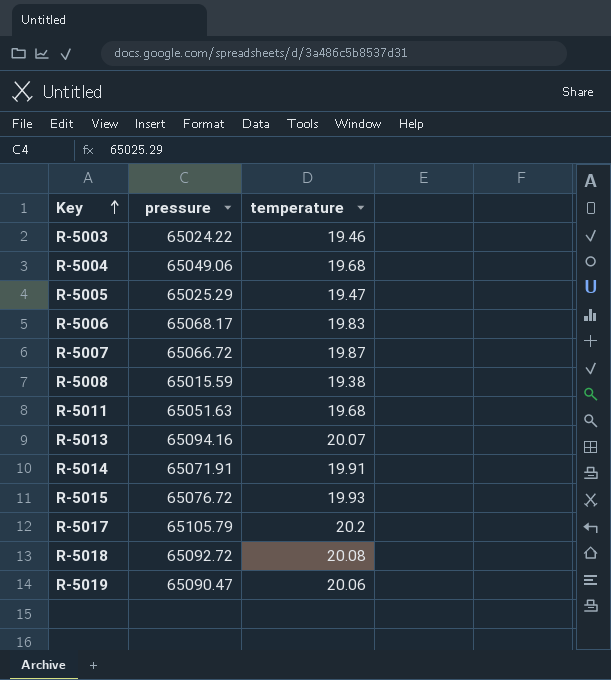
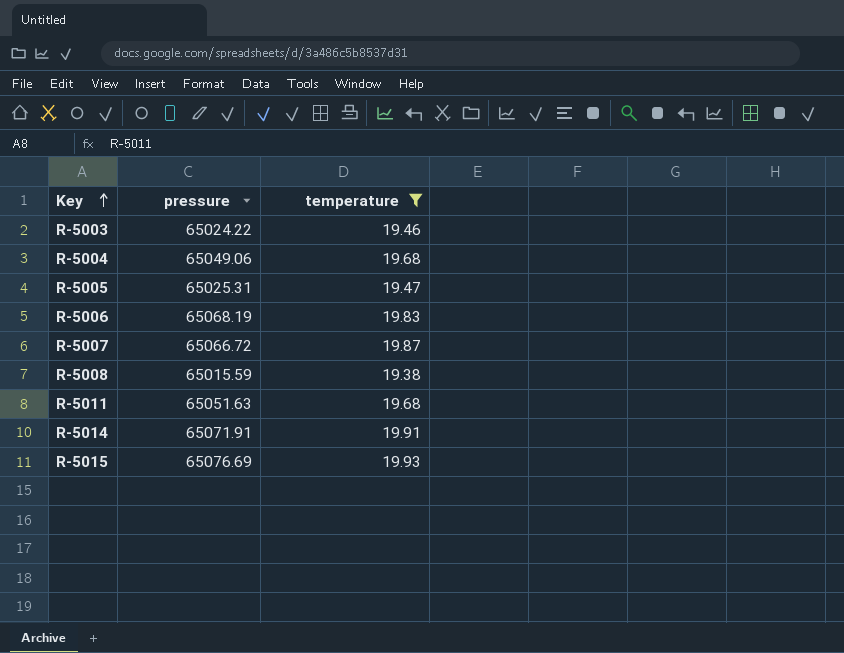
filter: none -> temperature <= 19.93
R-5005 | pressure: 65025.29 -> 65025.31
R-5006 | pressure: 65068.17 -> 65068.19
R-5015 | pressure: 65076.72 -> 65076.69

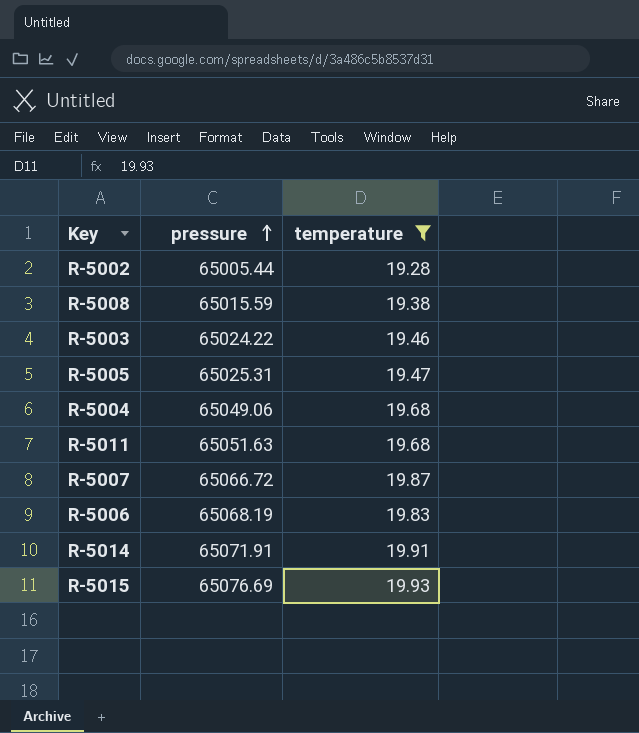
row order: Key ascending -> pressure ascending
row R-5002: none -> 65005.44 | 19.28

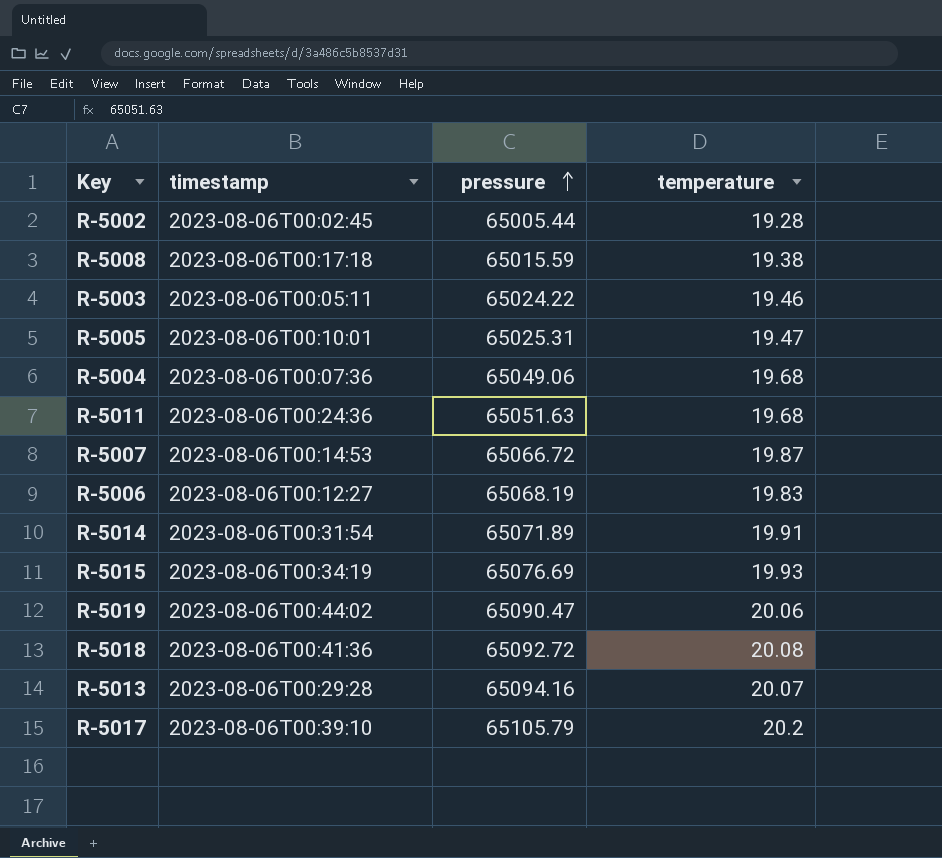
filter: temperature <= 19.93 -> none
column timestamp | position: none -> 2
R-5014 | pressure: 65071.91 -> 65071.89

